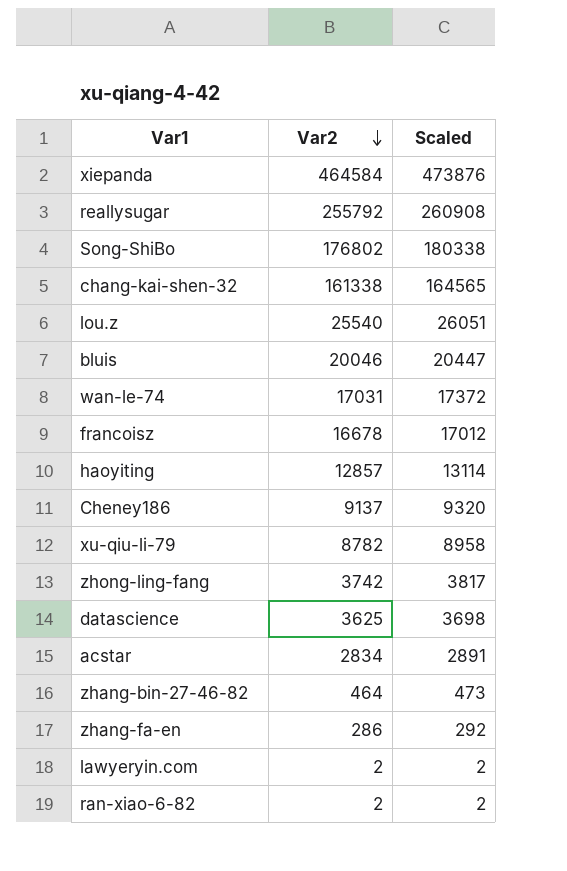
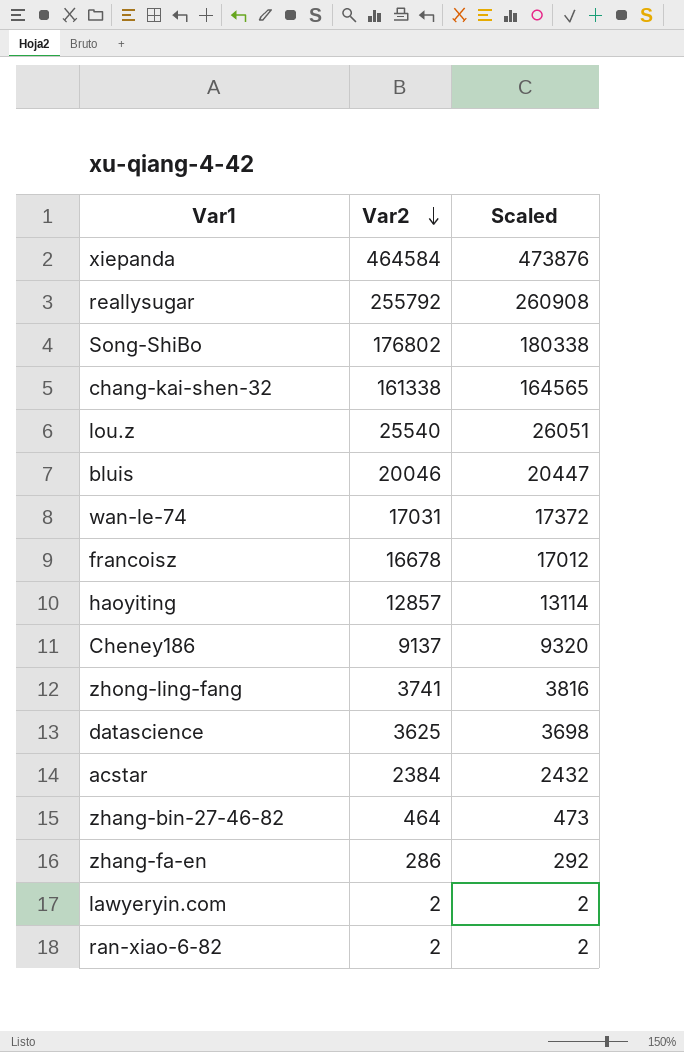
row xu-qiu-li-79: 8782 | 8958 -> none
zhong-ling-fang | Var2: 3742 -> 3741
zhong-ling-fang | Scaled: 3817 -> 3816
acstar | Var2: 2834 -> 2384
acstar | Scaled: 2891 -> 2432

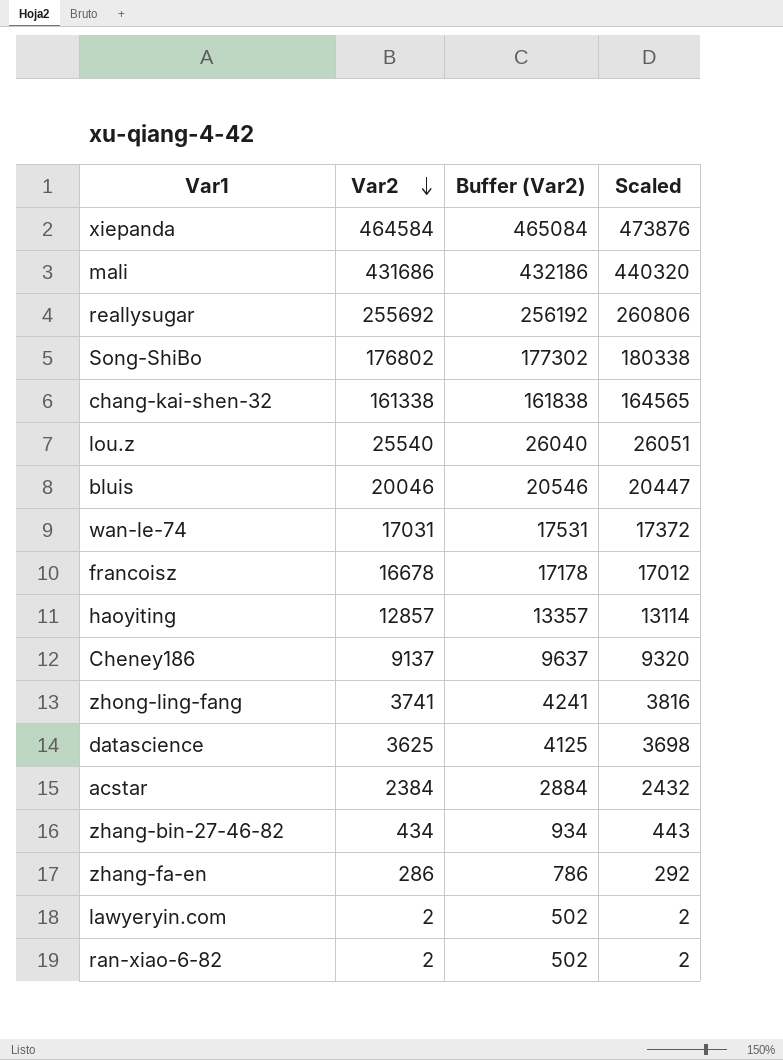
column Buffer (Var2) | formula: none -> [Var2] + 500
row mali: none -> 431686 | 432186 | 440320
reallysugar | Var2: 255792 -> 255692
reallysugar | Scaled: 260908 -> 260806
zhang-bin-27-46-82 | Var2: 464 -> 434
zhang-bin-27-46-82 | Scaled: 473 -> 443

